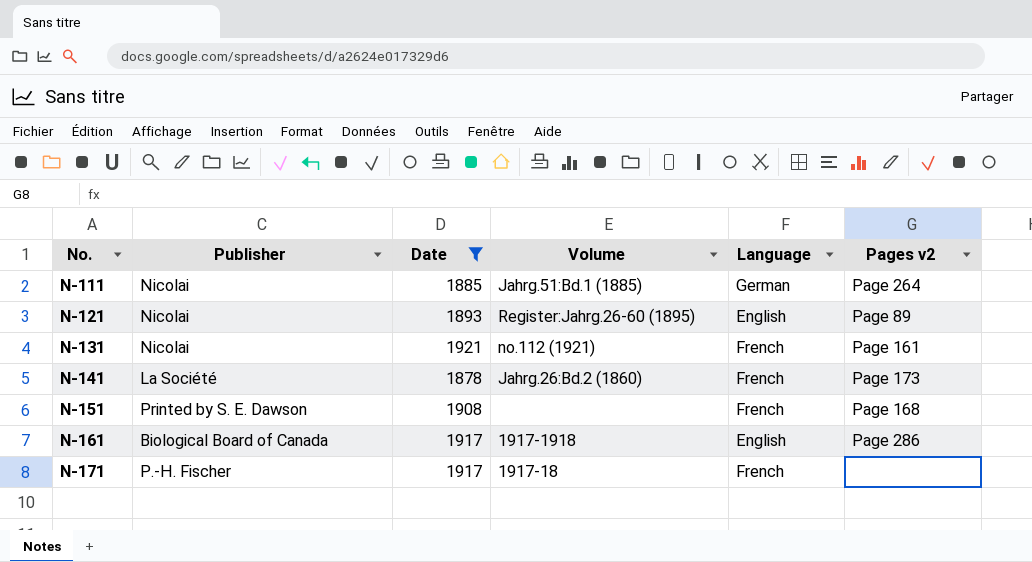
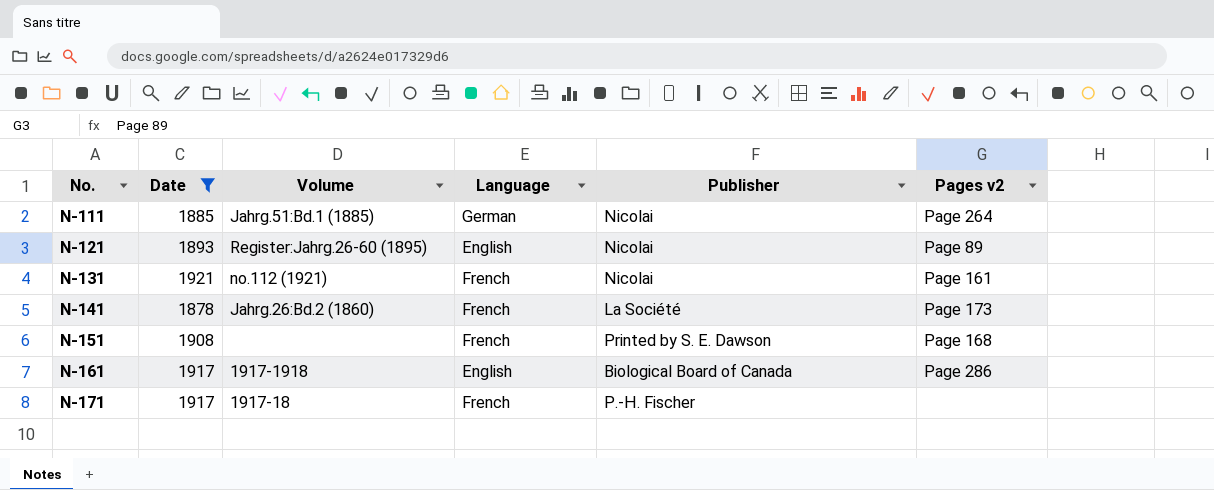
column Publisher | position: 2 -> 5

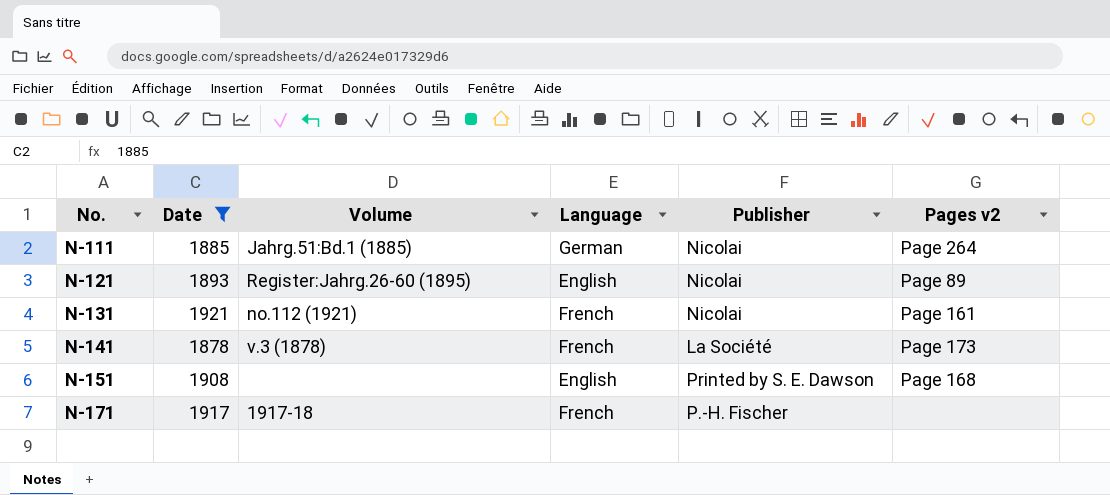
row N-161: 1917 | 1917-1918 | English | Biological Board of Canada | Page 286 -> none
N-141 | Volume: Jahrg.26:Bd.2 (1860) -> v.3 (1878)
N-151 | Language: French -> English

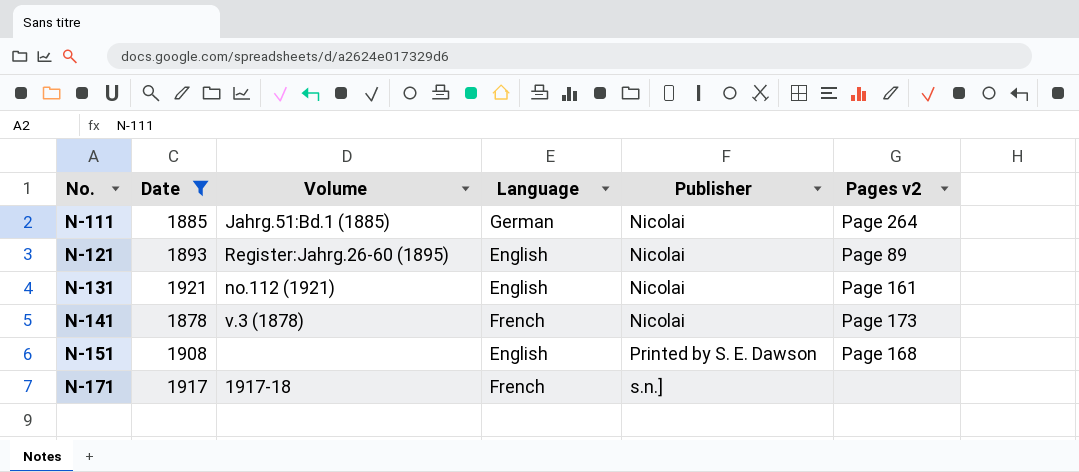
N-131 | Language: French -> English
N-141 | Publisher: La Société -> Nicolai
N-171 | Publisher: P.-H. Fischer -> s.n.]

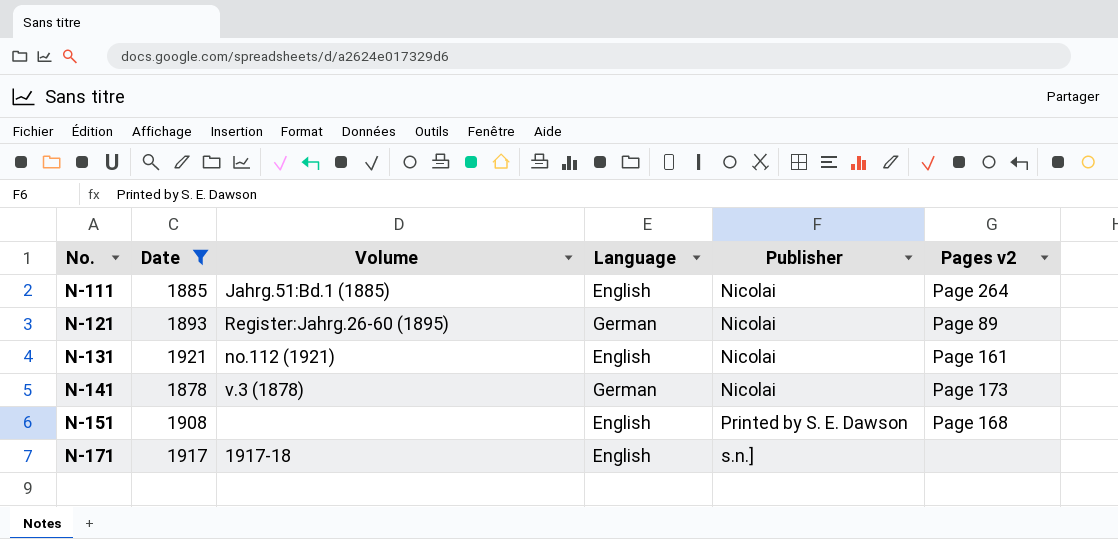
N-111 | Language: German -> English
N-121 | Language: English -> German
N-141 | Language: French -> German
N-171 | Language: French -> English

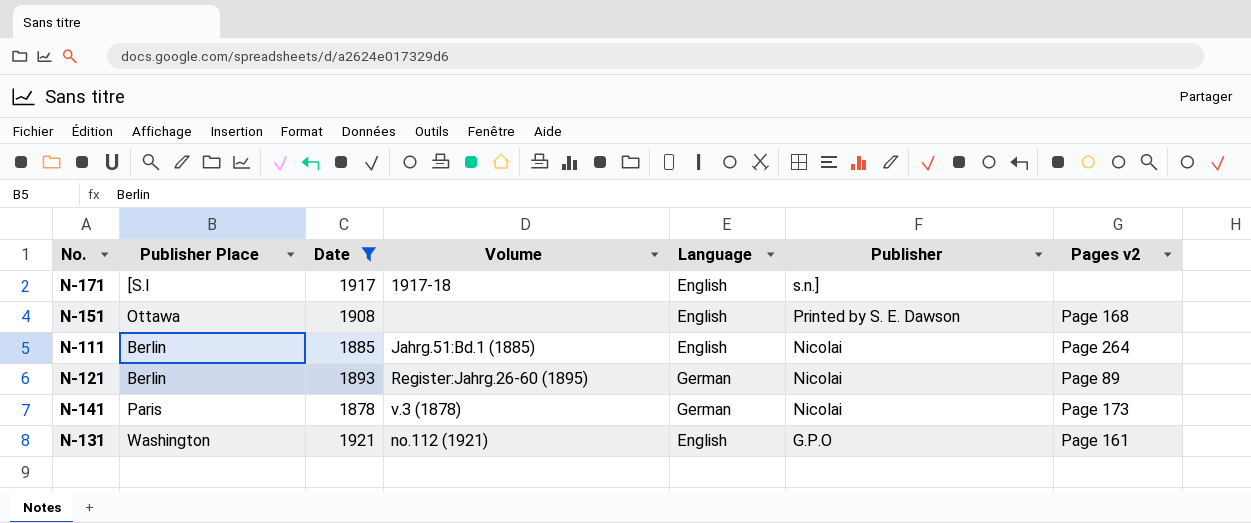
row order: No. ascending -> Publisher descending
column Publisher Place | position: none -> 2
N-131 | Publisher: Nicolai -> G.P.O

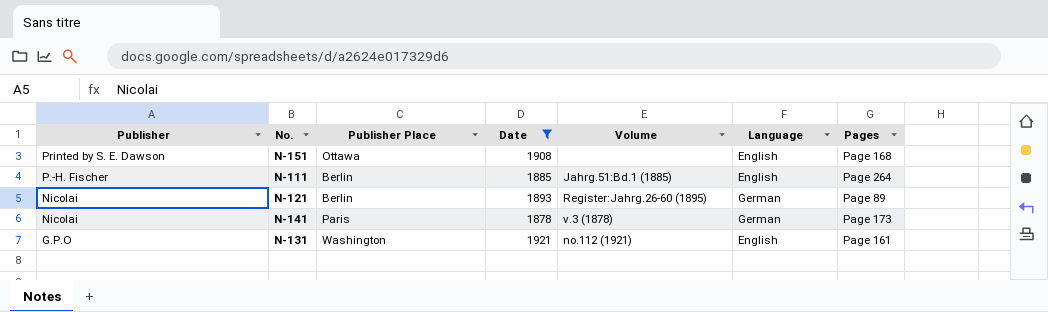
column Publisher | position: 6 -> 1
column name: Pages v2 -> Pages
row N-171: [S.l | 1917 | 1917-18 | English | s.n.] | none -> none
N-111 | Publisher: Nicolai -> P.-H. Fischer

